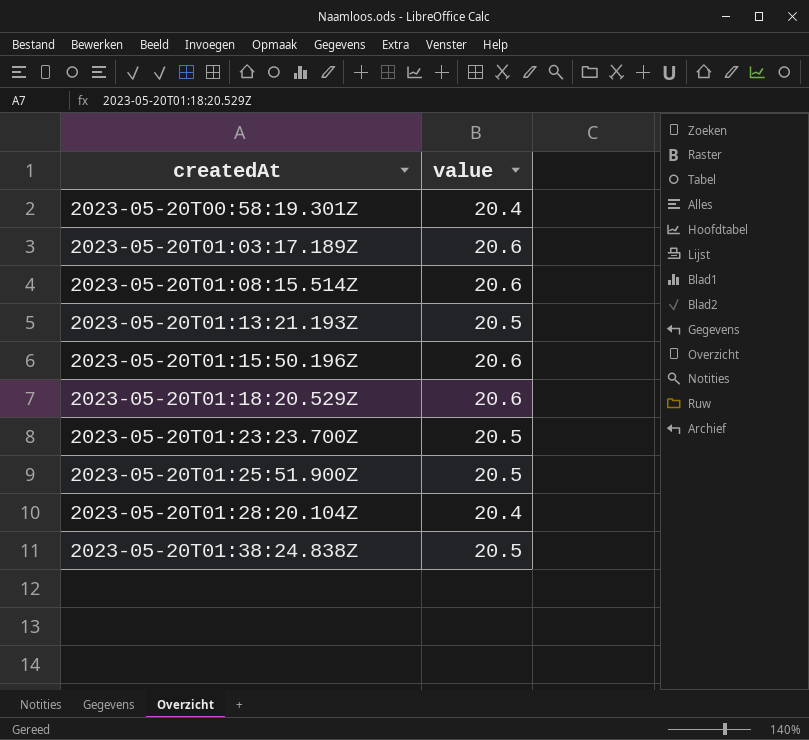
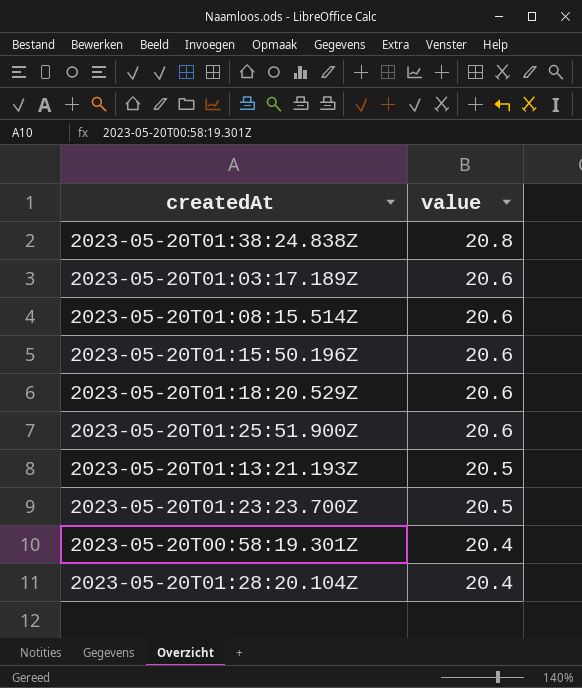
row order: createdAt ascending -> value descending
2023-05-20T01:38:24.838Z | value: 20.5 -> 20.8
2023-05-20T01:25:51.900Z | value: 20.5 -> 20.6

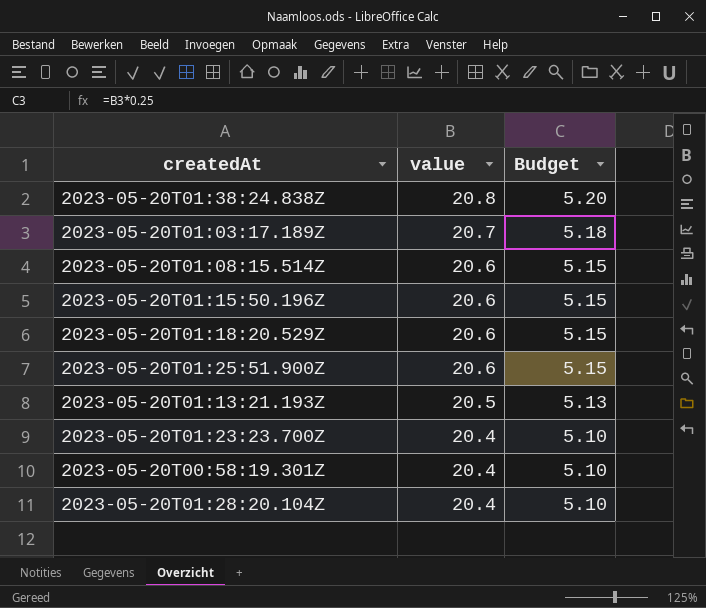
column Budget | formula: none -> [value] * 0.25
2023-05-20T01:03:17.189Z | value: 20.6 -> 20.7
2023-05-20T01:23:23.700Z | value: 20.5 -> 20.4

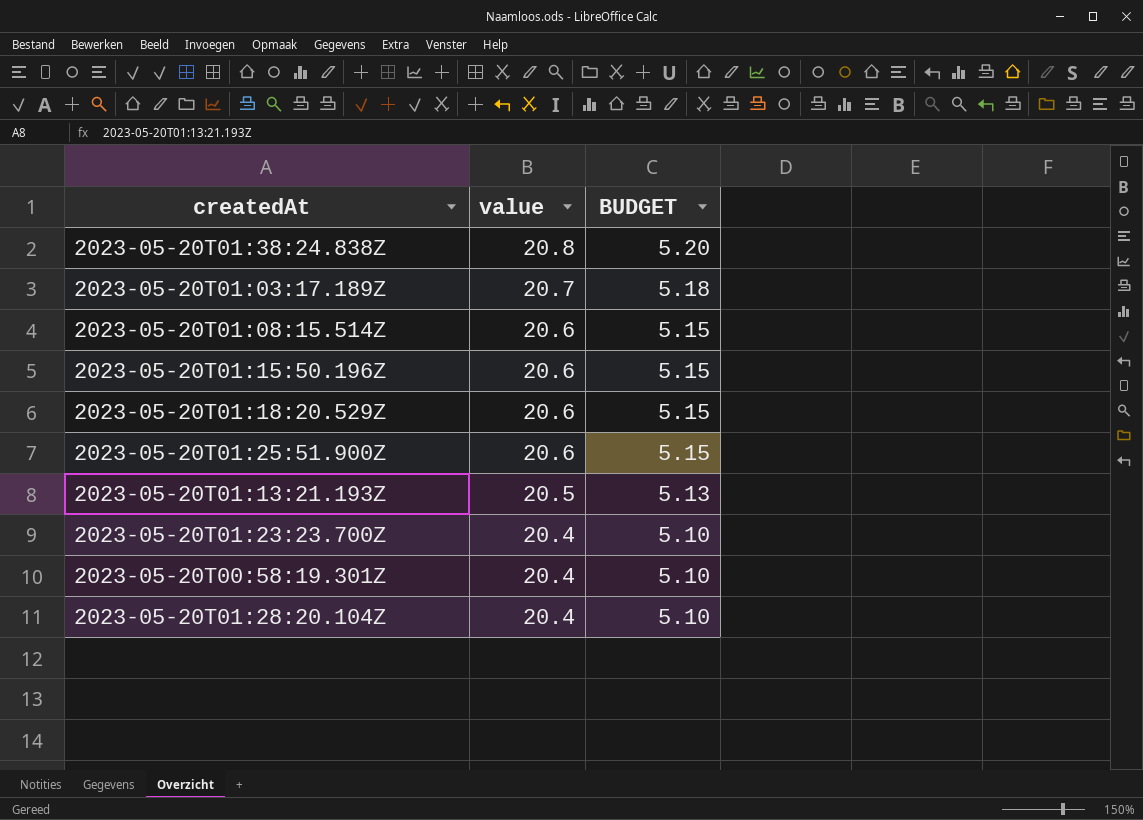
column name: Budget -> BUDGET

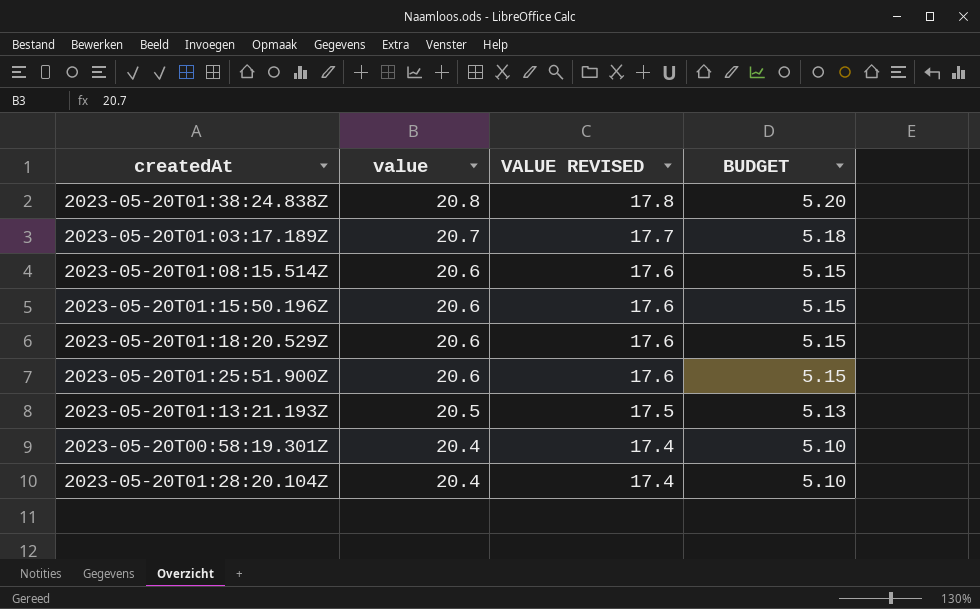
column VALUE REVISED | formula: none -> [value] - 3
row 2023-05-20T01:23:23.700Z: 20.4 | 5.10 -> none

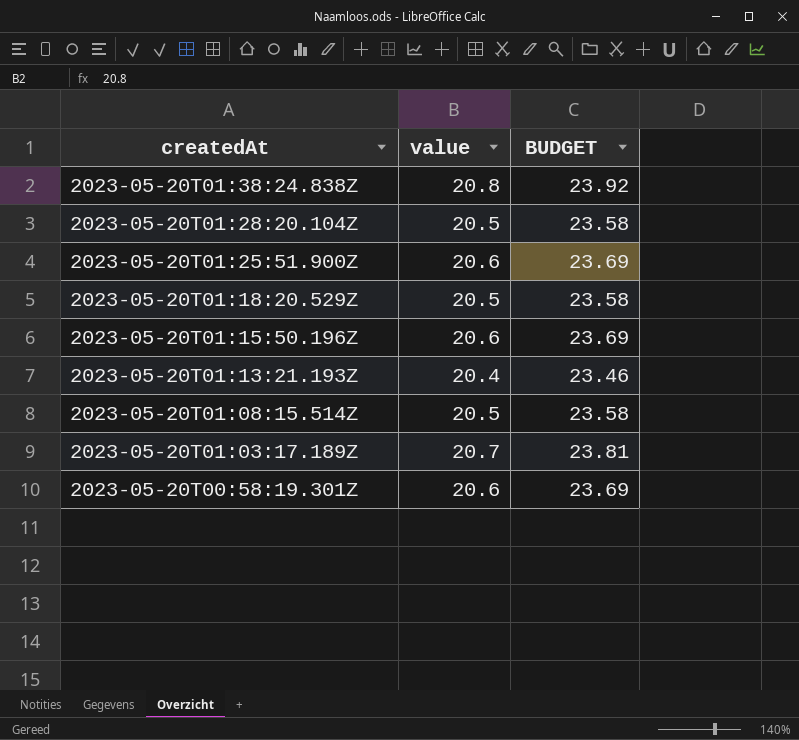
row order: value descending -> createdAt descending
column VALUE REVISED | formula: [value] - 3 -> none
column BUDGET | formula: [value] * 0.25 -> [value] * 1.15
2023-05-20T01:28:20.104Z | value: 20.4 -> 20.5
2023-05-20T01:18:20.529Z | value: 20.6 -> 20.5
2023-05-20T01:13:21.193Z | value: 20.5 -> 20.4
2023-05-20T01:08:15.514Z | value: 20.6 -> 20.5
2023-05-20T00:58:19.301Z | value: 20.4 -> 20.6

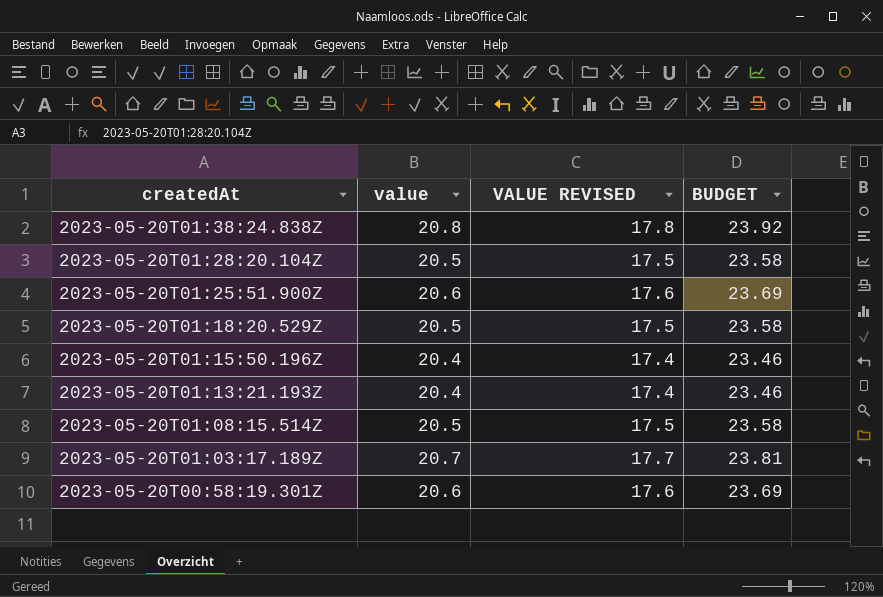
column VALUE REVISED | formula: none -> [value] - 3
2023-05-20T01:15:50.196Z | value: 20.6 -> 20.4
2023-05-20T01:15:50.196Z | BUDGET: 23.69 -> 23.46

